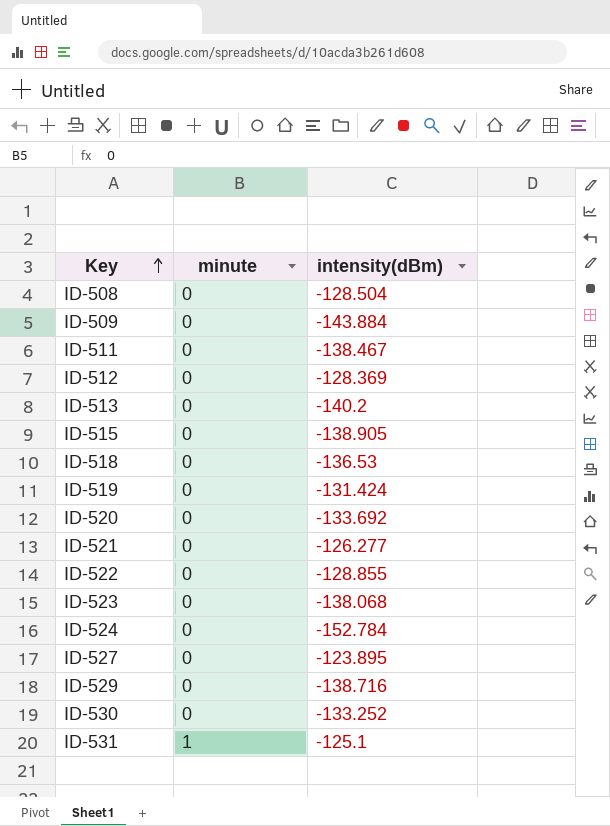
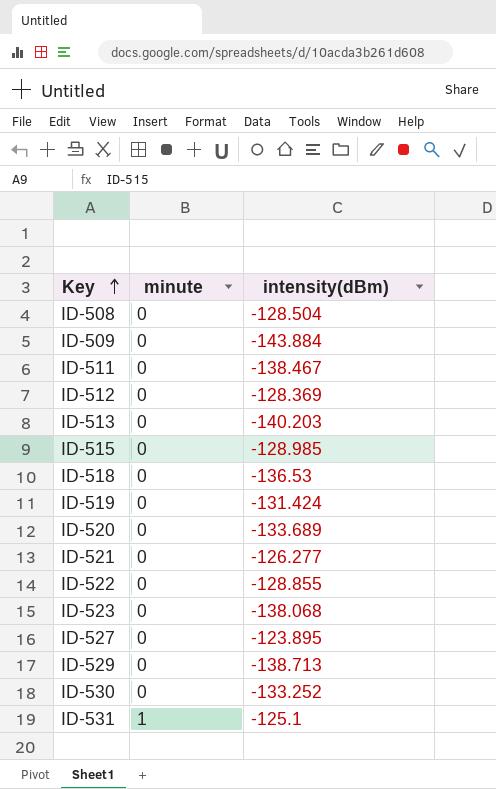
row ID-524: 0 | -152.784 -> none
ID-513 | intensity(dBm): -140.2 -> -140.203
ID-515 | intensity(dBm): -138.905 -> -128.985
ID-520 | intensity(dBm): -133.692 -> -133.689
ID-529 | intensity(dBm): -138.716 -> -138.713

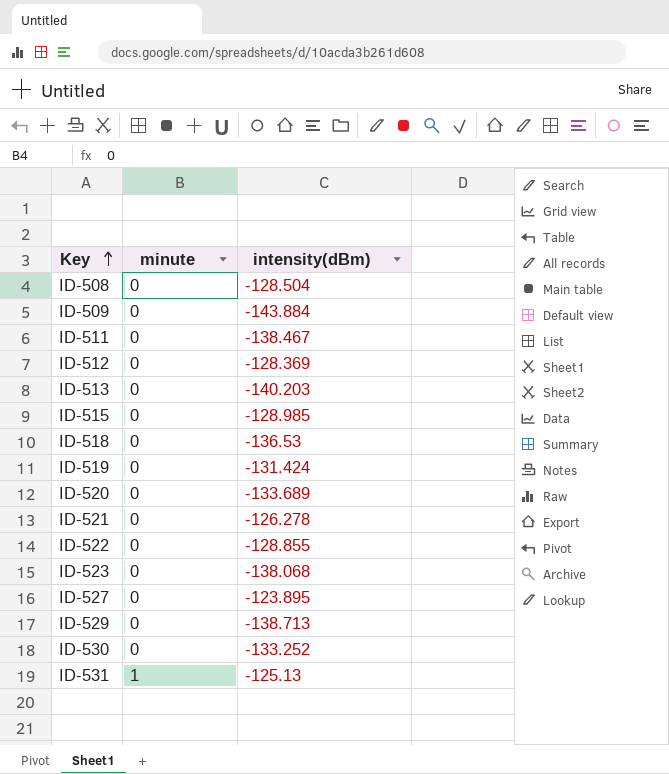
ID-521 | intensity(dBm): -126.277 -> -126.278
ID-531 | intensity(dBm): -125.1 -> -125.13

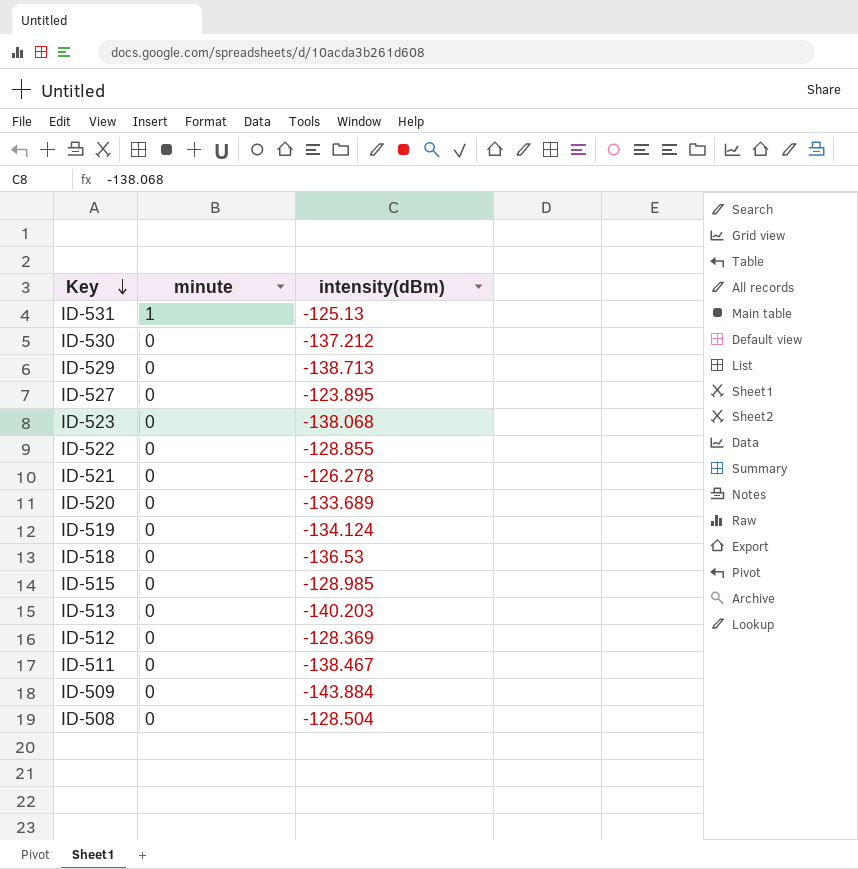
row order: Key ascending -> Key descending
ID-530 | intensity(dBm): -133.252 -> -137.212
ID-519 | intensity(dBm): -131.424 -> -134.124

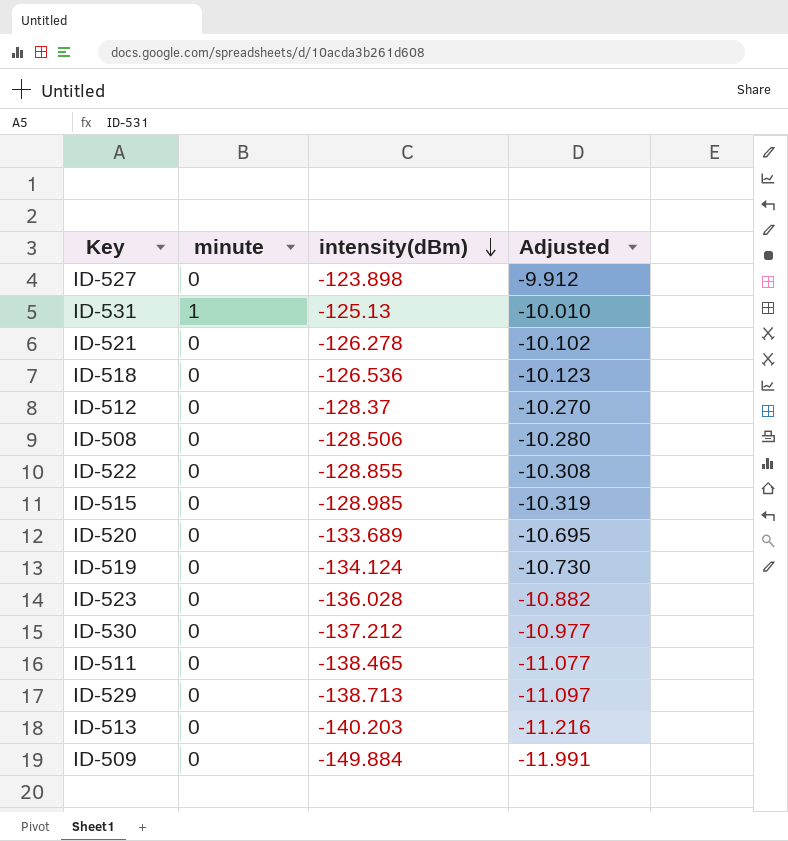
row order: Key descending -> intensity(dBm) descending
column Adjusted | formula: none -> [intensity(dBm)] * 0.08
ID-527 | intensity(dBm): -123.895 -> -123.898
ID-518 | intensity(dBm): -136.53 -> -126.536
ID-512 | intensity(dBm): -128.369 -> -128.37
ID-508 | intensity(dBm): -128.504 -> -128.506
ID-523 | intensity(dBm): -138.068 -> -136.028
ID-511 | intensity(dBm): -138.467 -> -138.465
ID-509 | intensity(dBm): -143.884 -> -149.884

